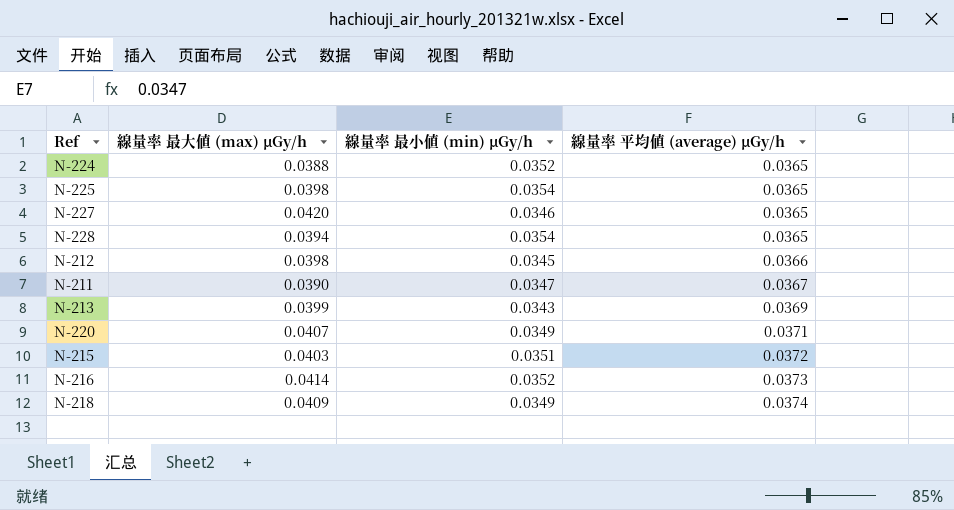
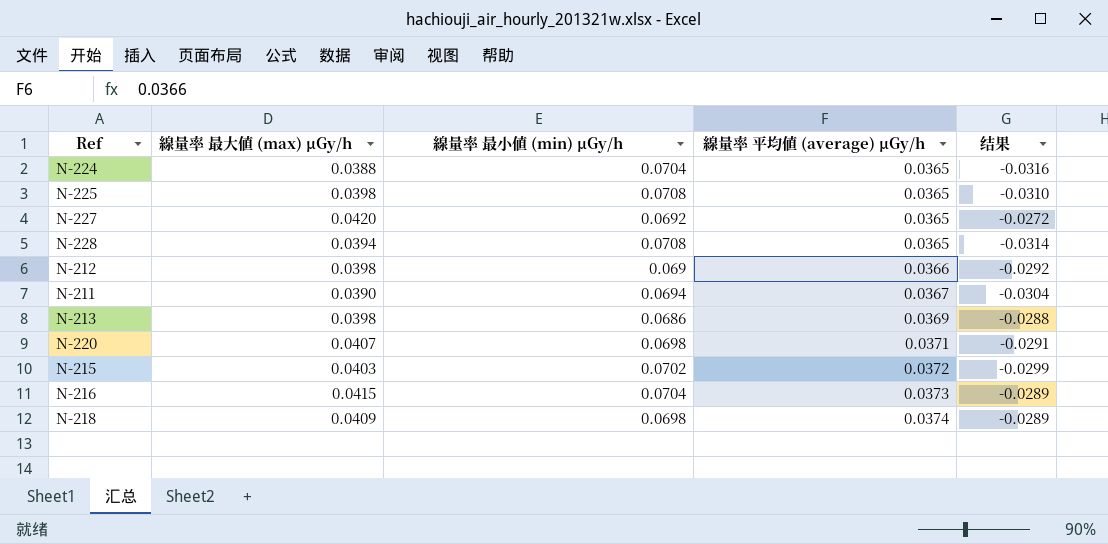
column 结果 | formula: none -> [線量率 最大値 (max) μGy/h] - [線量率 最小値 (min) μGy/h]
N-224 | 線量率 最小値 (min) μGy/h: 0.0352 -> 0.0704
N-225 | 線量率 最小値 (min) μGy/h: 0.0354 -> 0.0708
N-227 | 線量率 最小値 (min) μGy/h: 0.0346 -> 0.0692
N-228 | 線量率 最小値 (min) μGy/h: 0.0354 -> 0.0708
N-212 | 線量率 最小値 (min) μGy/h: 0.0345 -> 0.069
N-211 | 線量率 最小値 (min) μGy/h: 0.0347 -> 0.0694
N-213 | 線量率 最大値 (max) μGy/h: 0.0399 -> 0.0398
N-213 | 線量率 最小値 (min) μGy/h: 0.0343 -> 0.0686
N-220 | 線量率 最小値 (min) μGy/h: 0.0349 -> 0.0698
N-215 | 線量率 最小値 (min) μGy/h: 0.0351 -> 0.0702
N-216 | 線量率 最大値 (max) μGy/h: 0.0414 -> 0.0415
N-216 | 線量率 最小値 (min) μGy/h: 0.0352 -> 0.0704
N-218 | 線量率 最小値 (min) μGy/h: 0.0349 -> 0.0698

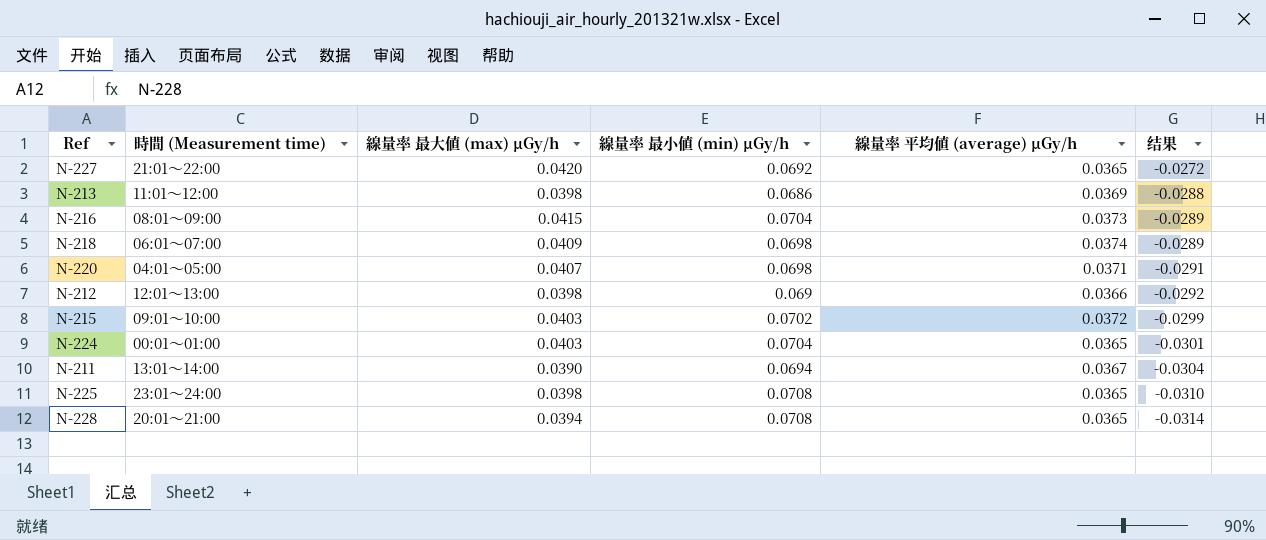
row order: 線量率 平均値 (average) μGy/h ascending -> 结果 descending
column 時間 (Measurement time) | position: none -> 2
N-224 | 線量率 最大値 (max) μGy/h: 0.0388 -> 0.0403
N-224 | 结果: -0.0316 -> -0.0301

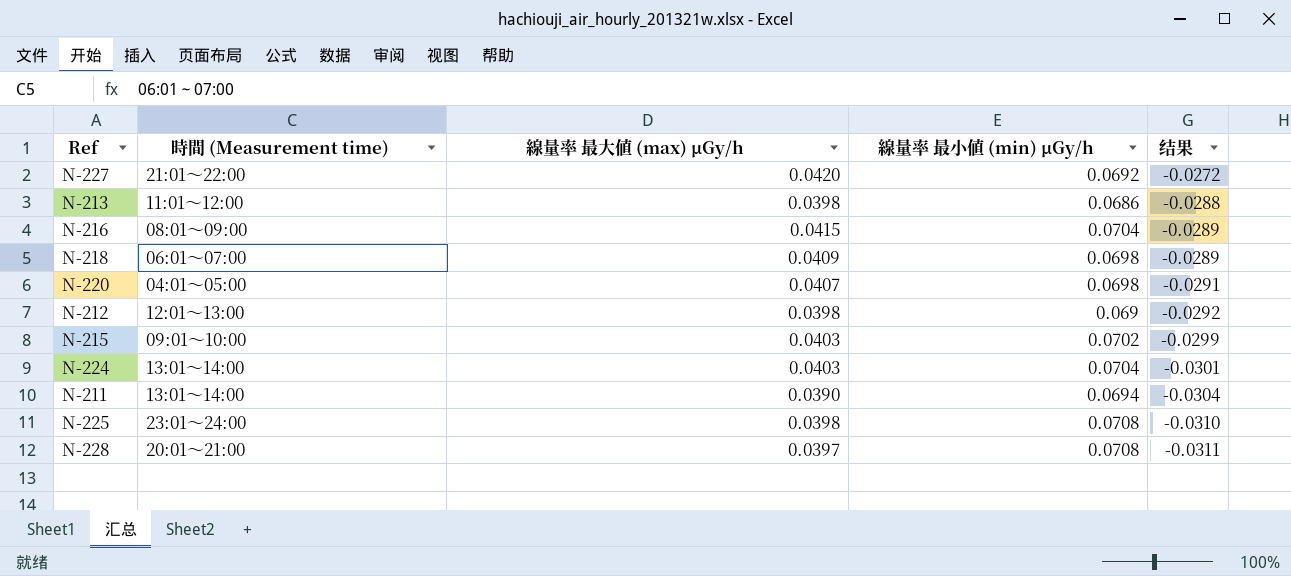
column 線量率 平均値 (average) μGy/h | position: 5 -> none
N-224 | 時間 (Measurement time): 00:01～01:00 -> 13:01～14:00
N-228 | 線量率 最大値 (max) μGy/h: 0.0394 -> 0.0397
N-228 | 结果: -0.0314 -> -0.0311

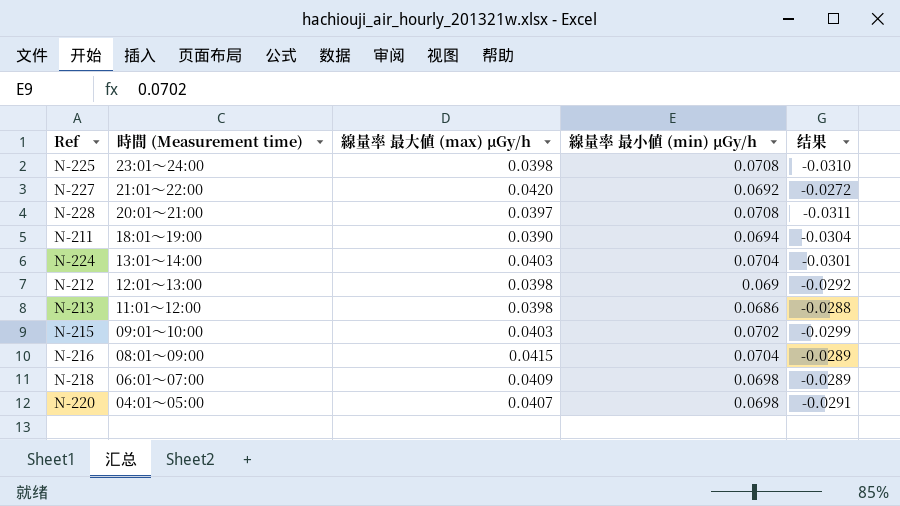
row order: 结果 descending -> 時間 (Measurement time) descending
N-211 | 時間 (Measurement time): 13:01～14:00 -> 18:01～19:00

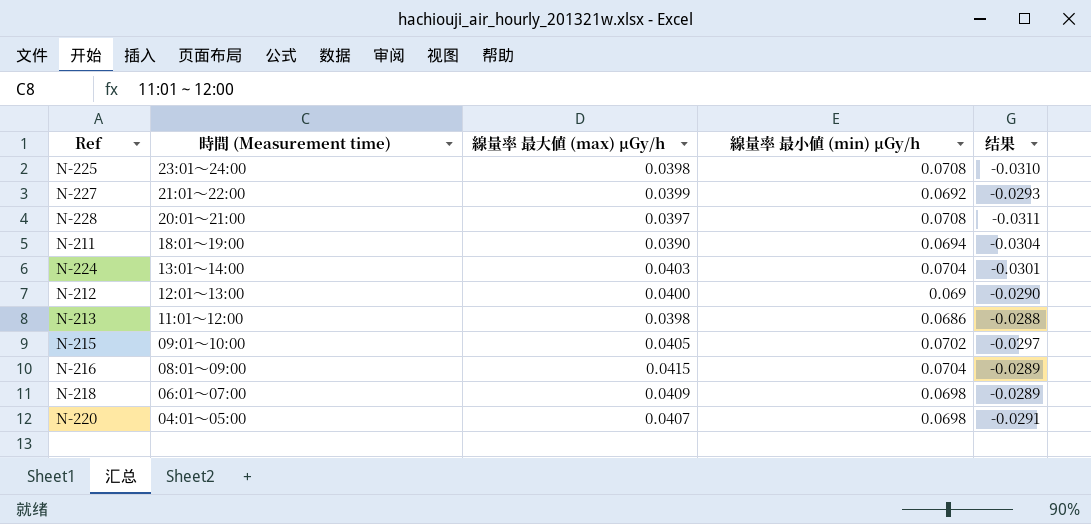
N-227 | 線量率 最大値 (max) μGy/h: 0.0420 -> 0.0399
N-227 | 结果: -0.0272 -> -0.0293
N-212 | 線量率 最大値 (max) μGy/h: 0.0398 -> 0.0400
N-212 | 结果: -0.0292 -> -0.0290
N-215 | 線量率 最大値 (max) μGy/h: 0.0403 -> 0.0405
N-215 | 结果: -0.0299 -> -0.0297

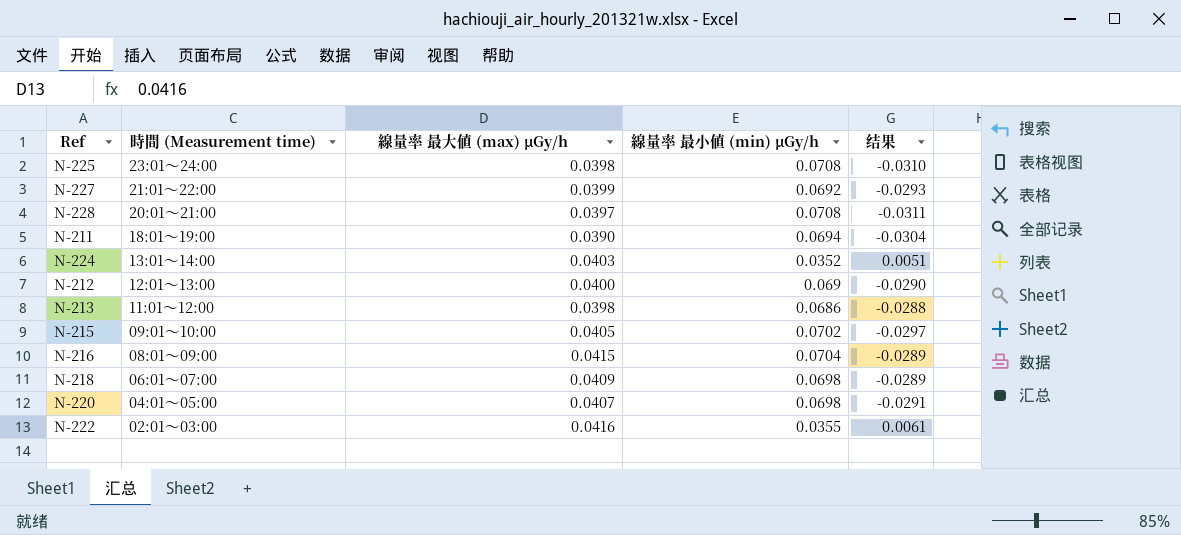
N-224 | 線量率 最小値 (min) μGy/h: 0.0704 -> 0.0352
N-224 | 结果: -0.0301 -> 0.0051
row N-222: none -> 02:01～03:00 | 0.0416 | 0.0355 | 0.0061

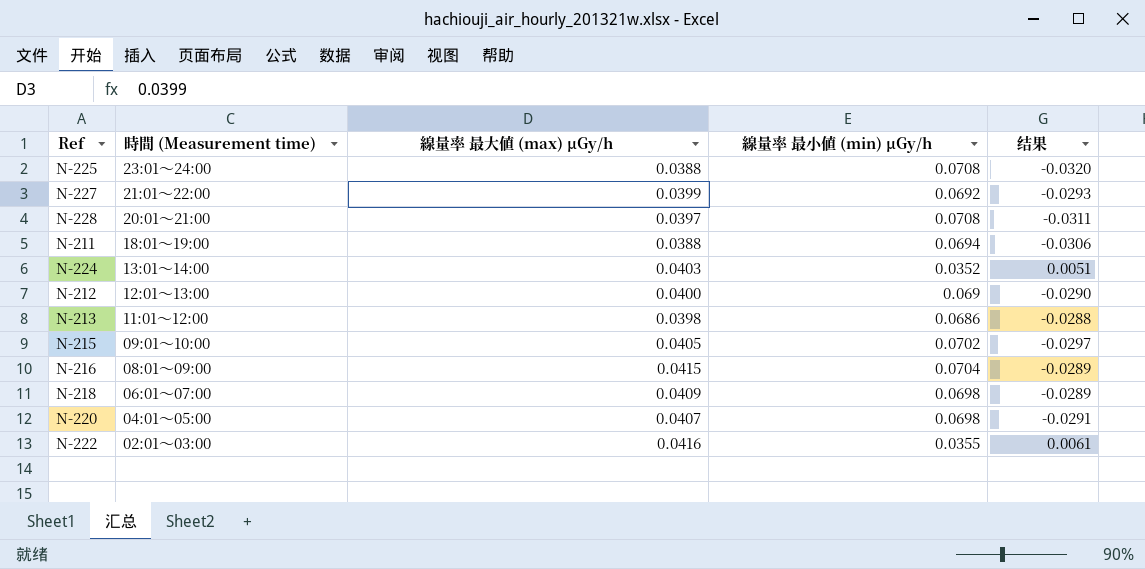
N-225 | 線量率 最大値 (max) μGy/h: 0.0398 -> 0.0388
N-225 | 结果: -0.0310 -> -0.0320
N-211 | 線量率 最大値 (max) μGy/h: 0.0390 -> 0.0388
N-211 | 结果: -0.0304 -> -0.0306

